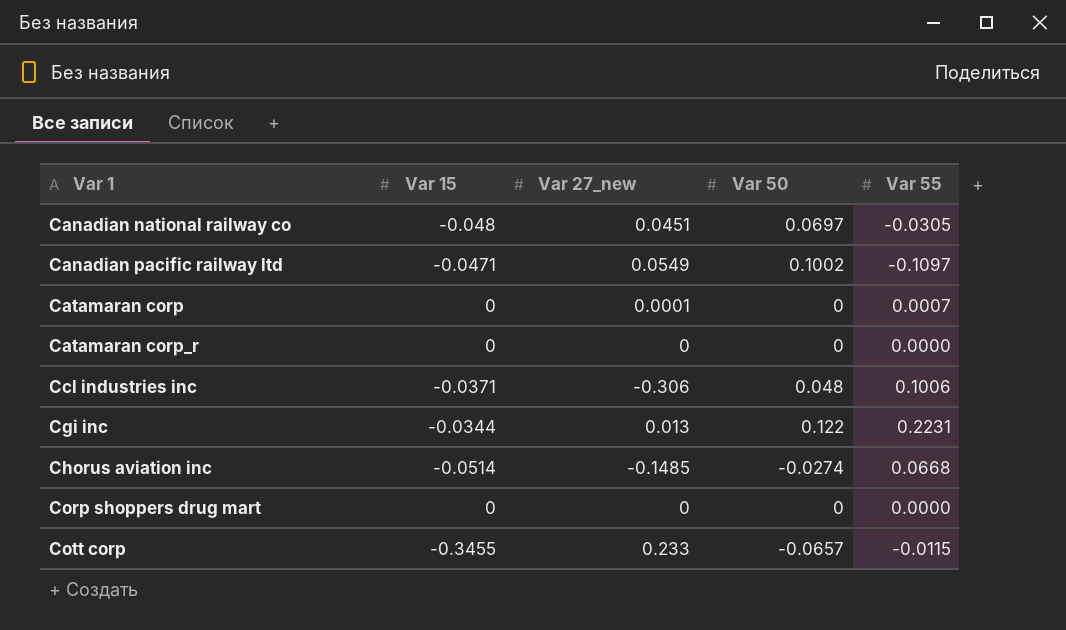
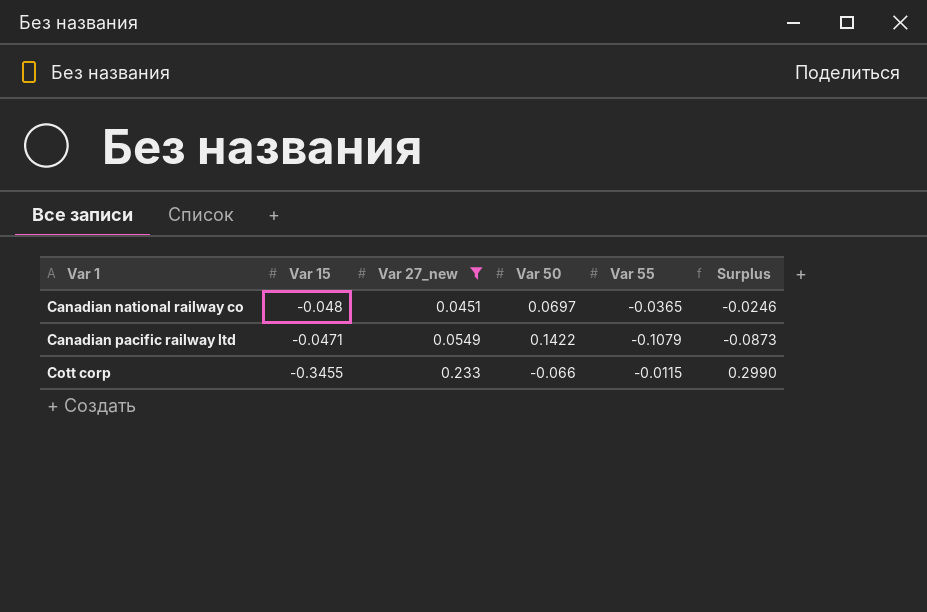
filter: none -> Var 27_new >= 0.0451
column Surplus | formula: none -> [Var 27_new] - [Var 50]
Canadian national railway co | Var 55: -0.0305 -> -0.0365
Canadian pacific railway ltd | Var 50: 0.1002 -> 0.1422
Canadian pacific railway ltd | Var 55: -0.1097 -> -0.1079
Cott corp | Var 50: -0.0657 -> -0.066

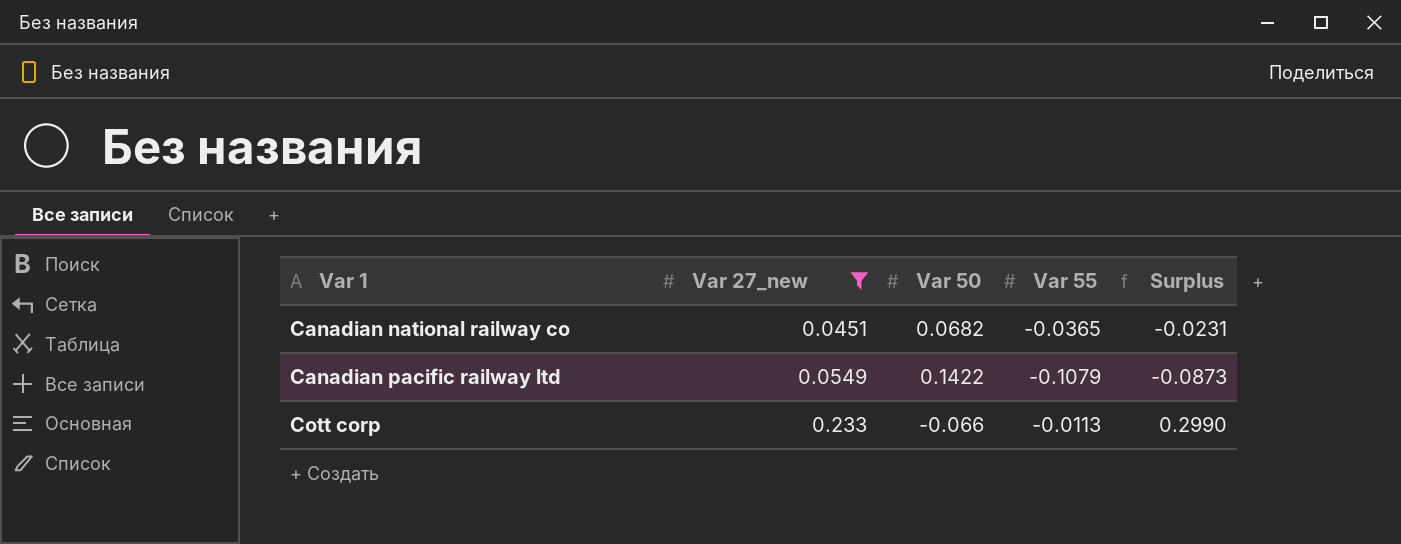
column Var 15 | position: 2 -> none
Canadian national railway co | Var 50: 0.0697 -> 0.0682
Canadian national railway co | Surplus: -0.0246 -> -0.0231
Cott corp | Var 55: -0.0115 -> -0.0113

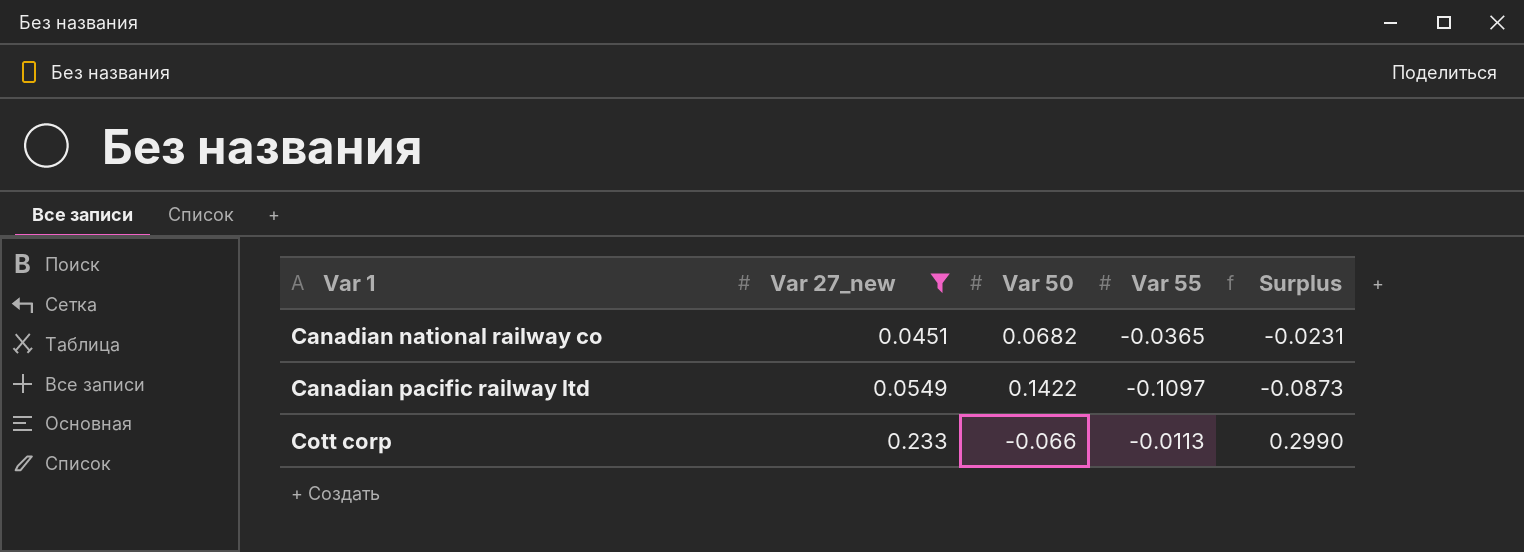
Canadian pacific railway ltd | Var 55: -0.1079 -> -0.1097

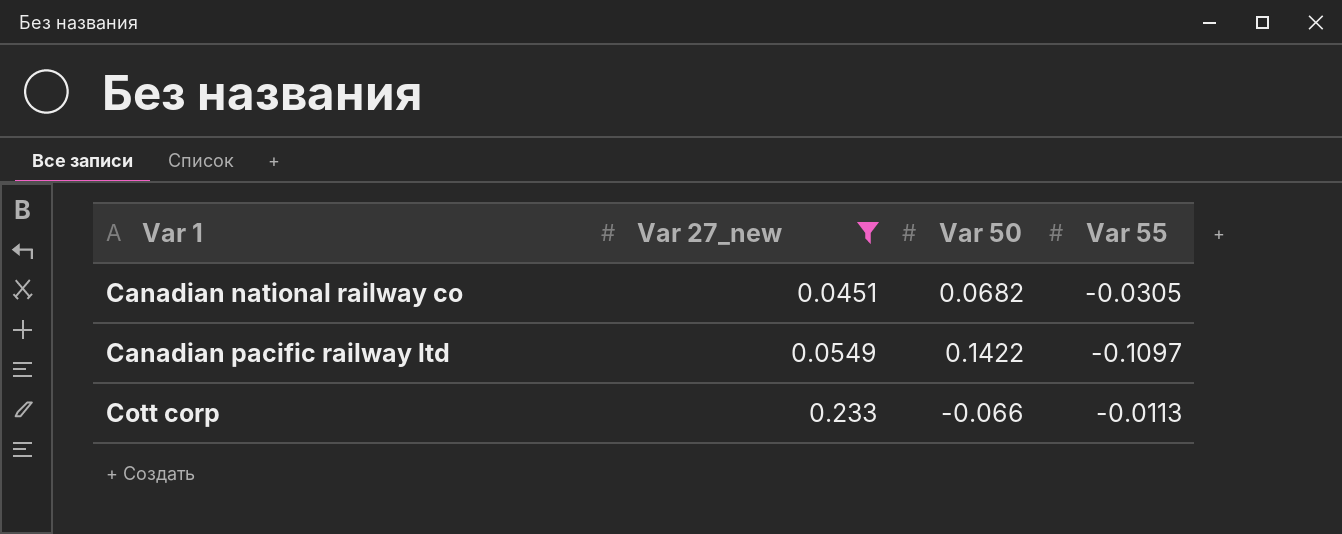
column Surplus | formula: [Var 27_new] - [Var 50] -> none
Canadian national railway co | Var 55: -0.0365 -> -0.0305

